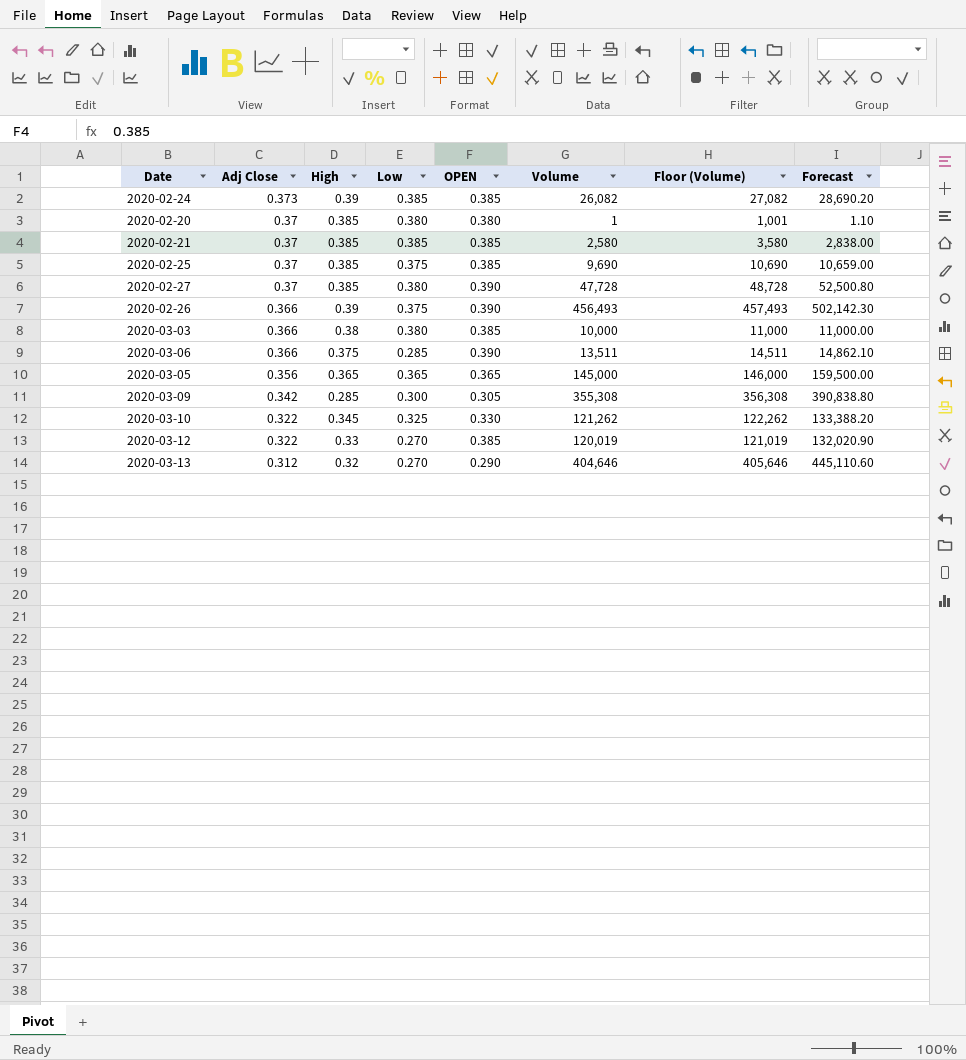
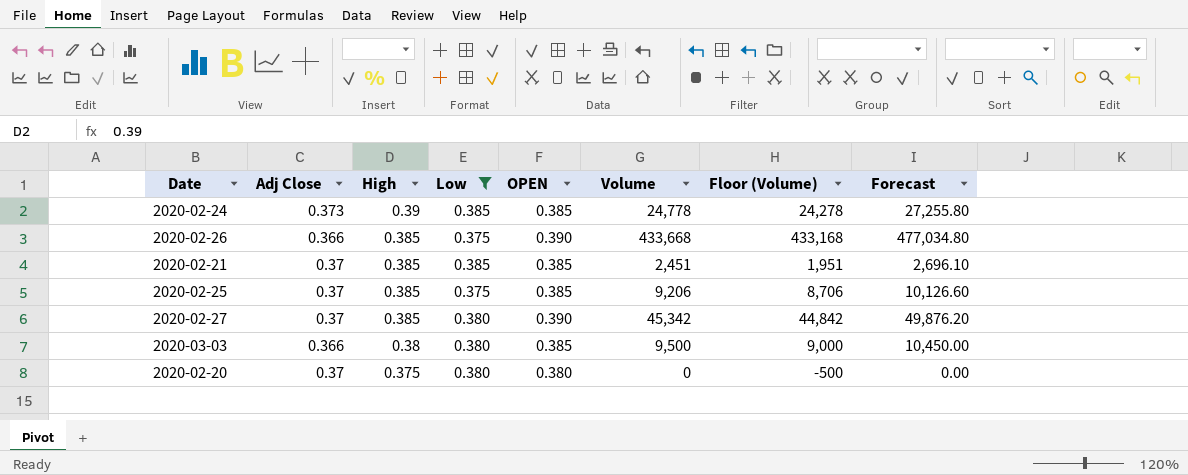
filter: none -> Low >= 0.375
row order: Adj Close descending -> High descending
column Floor (Volume) | formula: [Volume] + 1000 -> [Volume] - 500
2020-02-24 | Volume: 26,082 -> 24,778
2020-02-24 | Forecast: 28,690.20 -> 27,255.80
2020-02-26 | High: 0.39 -> 0.385
2020-02-26 | Volume: 456,493 -> 433,668
2020-02-26 | Forecast: 502,142.30 -> 477,034.80
2020-02-21 | Volume: 2,580 -> 2,451
2020-02-21 | Forecast: 2,838.00 -> 2,696.10
2020-02-25 | Volume: 9,690 -> 9,206
2020-02-25 | Forecast: 10,659.00 -> 10,126.60
2020-02-27 | Volume: 47,728 -> 45,342
2020-02-27 | Forecast: 52,500.80 -> 49,876.20
2020-03-03 | Volume: 10,000 -> 9,500
2020-03-03 | Forecast: 11,000.00 -> 10,450.00
2020-02-20 | High: 0.385 -> 0.375
2020-02-20 | Volume: 1 -> 0
2020-02-20 | Forecast: 1.10 -> 0.00

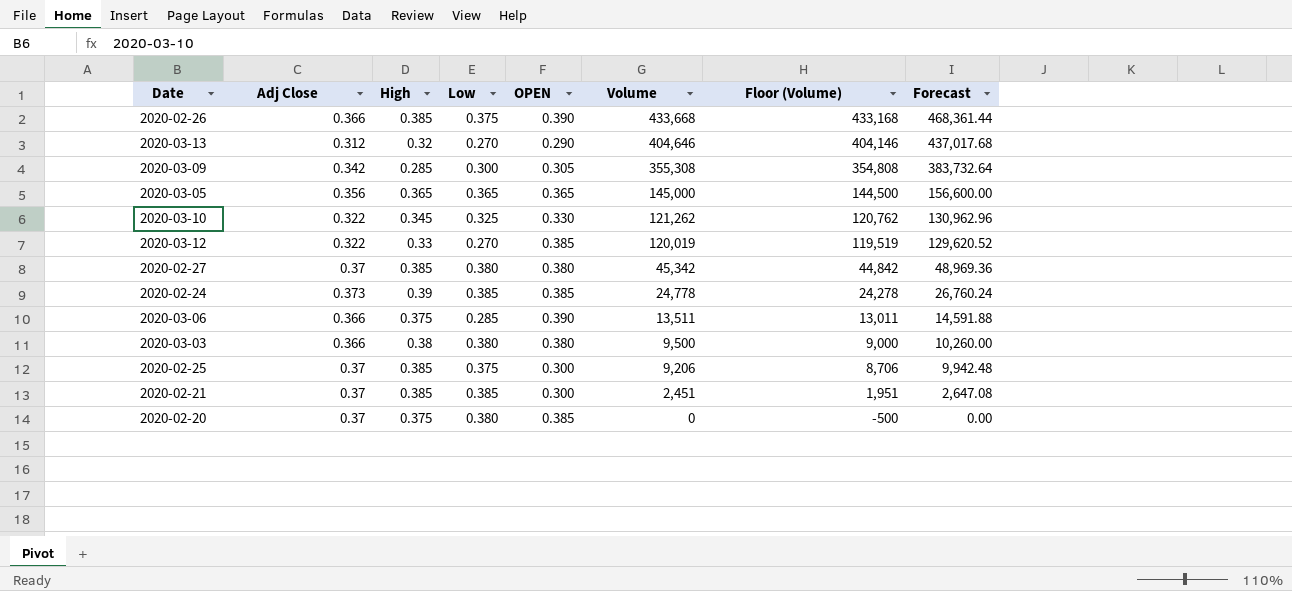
filter: Low >= 0.375 -> none
row order: High descending -> Volume descending
column Forecast | formula: [Volume] * 1.1 -> [Volume] * 1.08
2020-02-27 | OPEN: 0.390 -> 0.380
2020-03-03 | OPEN: 0.385 -> 0.380
2020-02-25 | OPEN: 0.385 -> 0.300
2020-02-21 | OPEN: 0.385 -> 0.300
2020-02-20 | OPEN: 0.380 -> 0.385

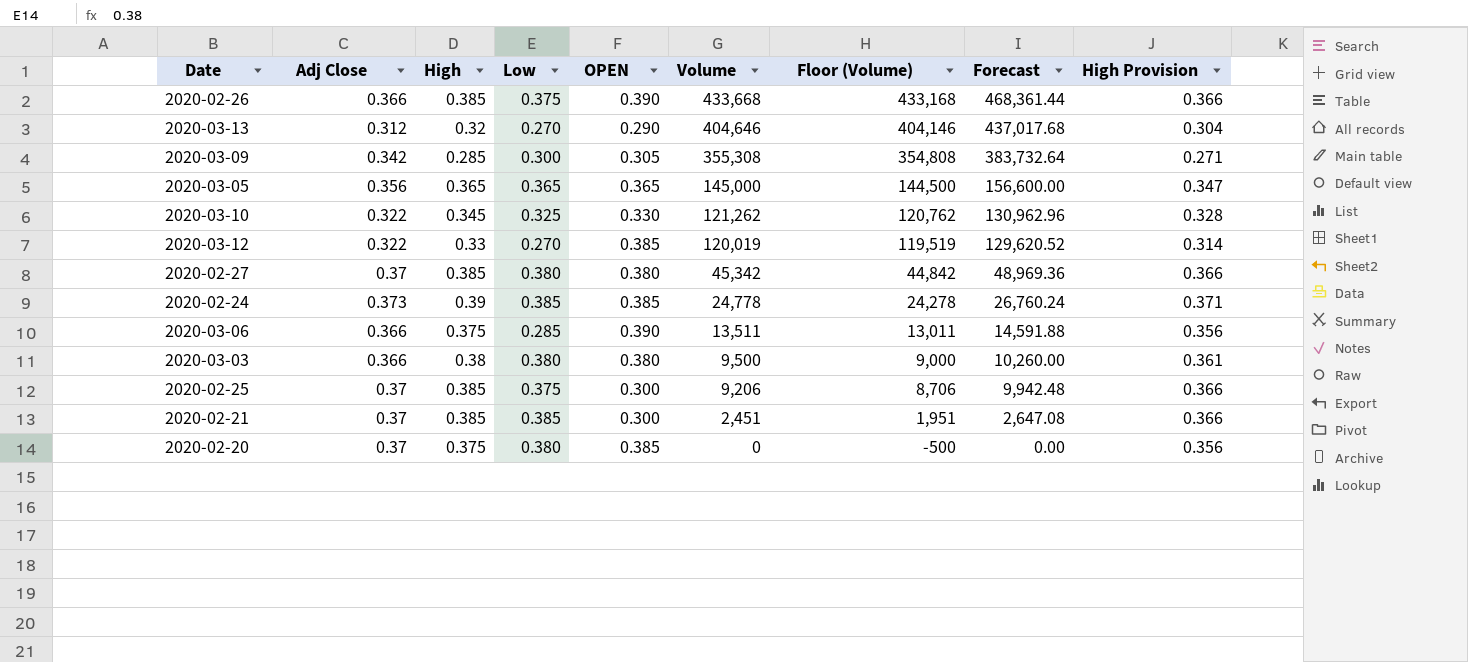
column High Provision | formula: none -> [High] * 0.95

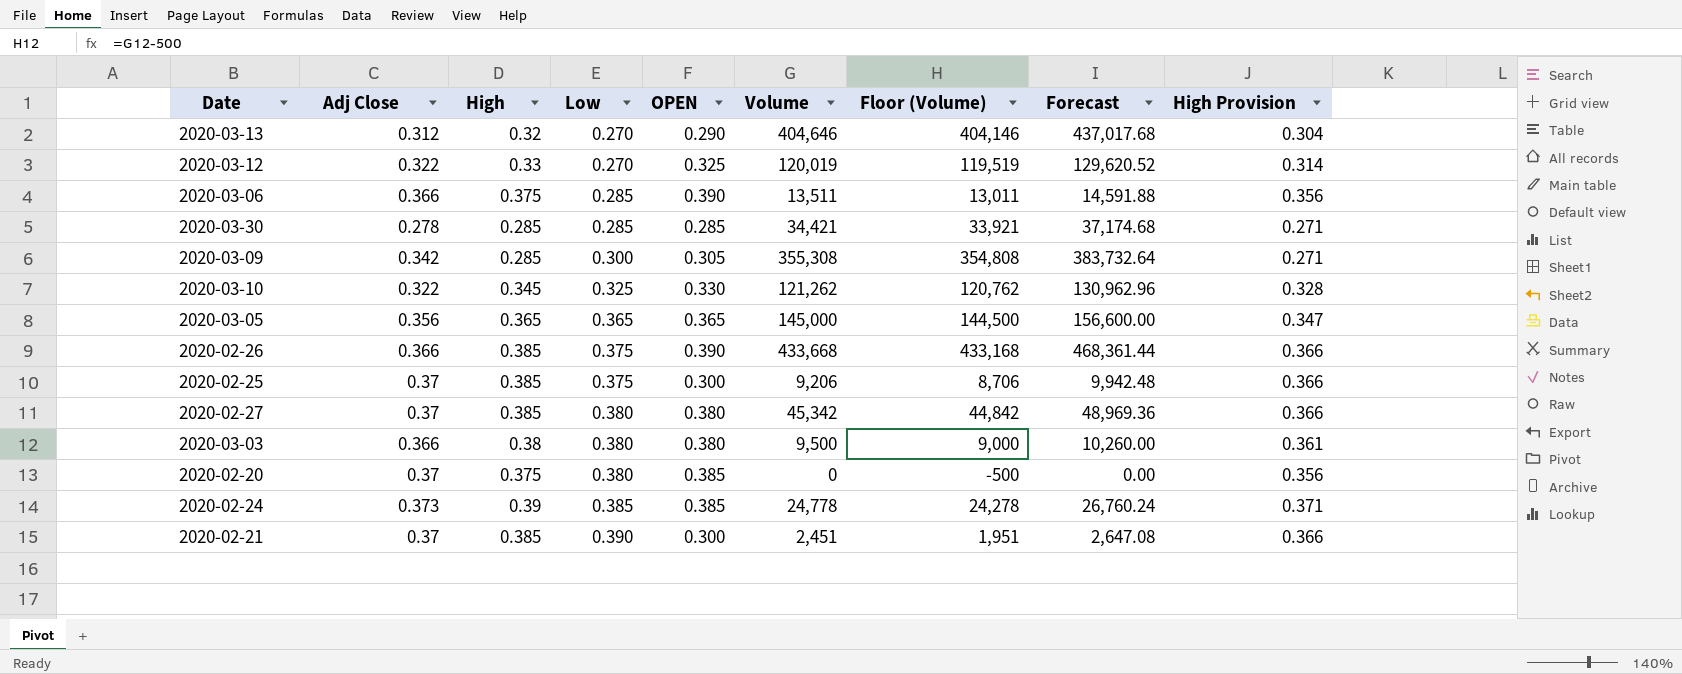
row order: Volume descending -> Low ascending
2020-03-12 | OPEN: 0.385 -> 0.325
row 2020-03-30: none -> 0.278 | 0.285 | 0.285 | 0.285 | 34,421 | 33,921 | 37,174.68 | 0.271
2020-02-21 | Low: 0.385 -> 0.390

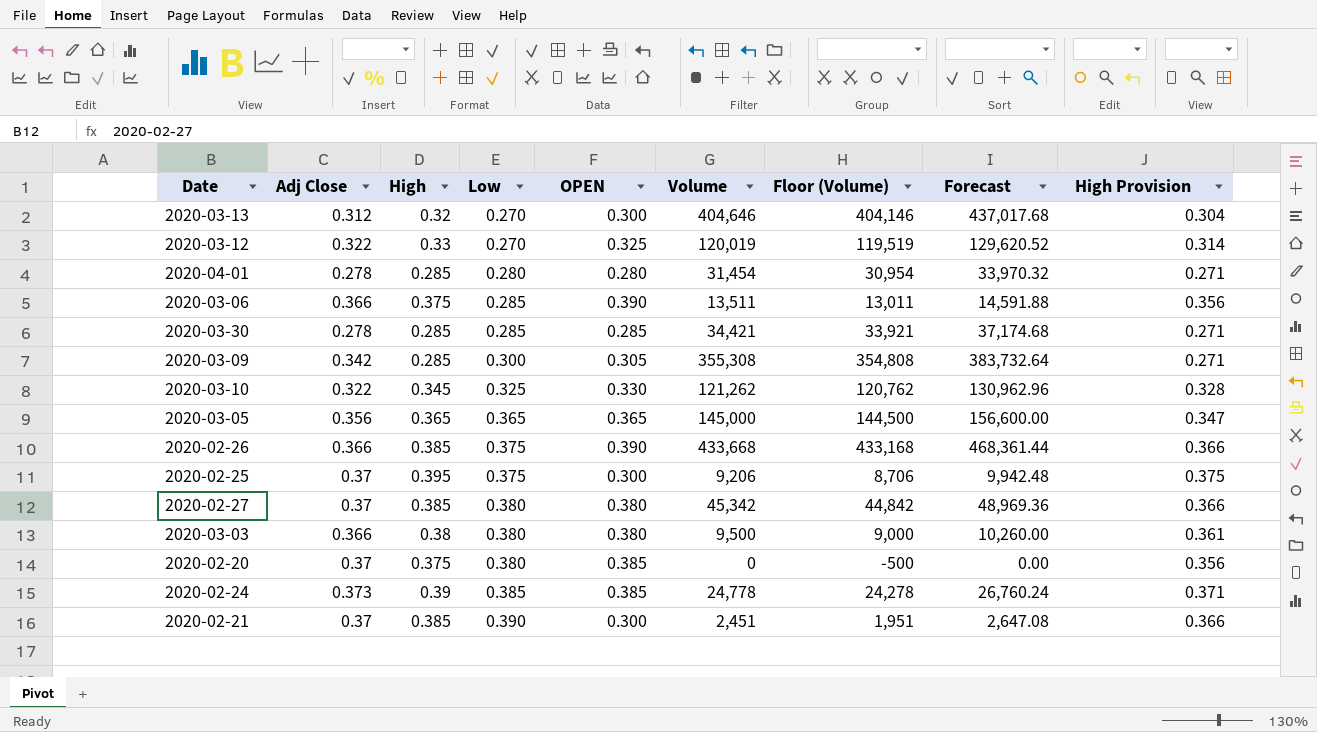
2020-03-13 | OPEN: 0.290 -> 0.300
row 2020-04-01: none -> 0.278 | 0.285 | 0.280 | 0.280 | 31,454 | 30,954 | 33,970.32 | 0.271
2020-02-25 | High: 0.385 -> 0.395
2020-02-25 | High Provision: 0.366 -> 0.375

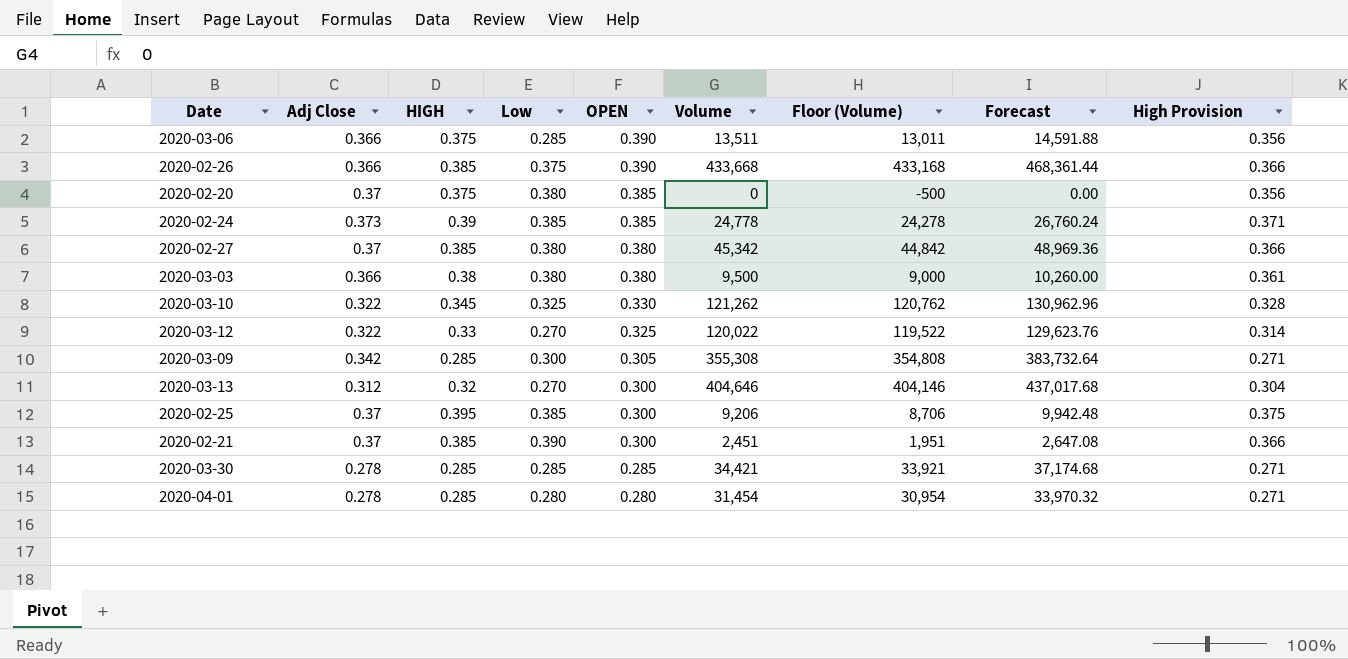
row order: Low ascending -> OPEN descending
column name: High -> HIGH
row 2020-03-05: 0.356 | 0.365 | 0.365 | 0.365 | 145,000 | 144,500 | 156,600.00 | 0.347 -> none
2020-03-12 | Volume: 120,019 -> 120,022
2020-03-12 | Floor (Volume): 119,519 -> 119,522
2020-03-12 | Forecast: 129,620.52 -> 129,623.76
2020-02-25 | Low: 0.375 -> 0.385

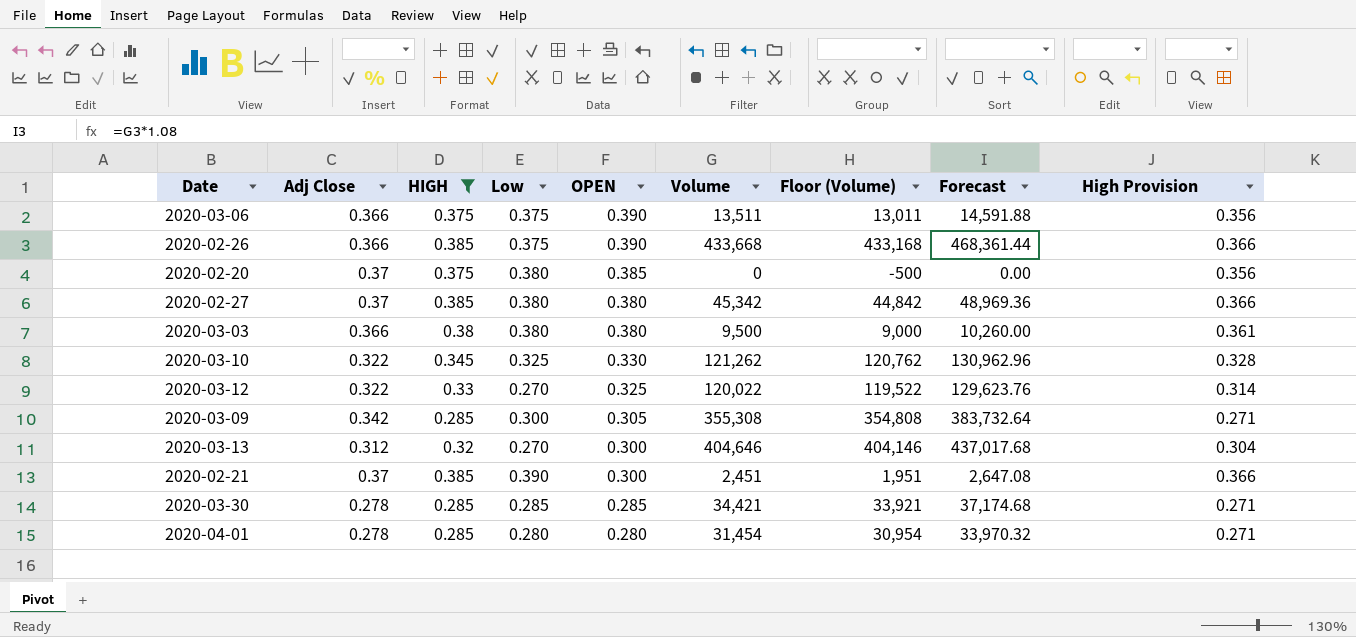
filter: none -> HIGH <= 0.385
2020-03-06 | Low: 0.285 -> 0.375

